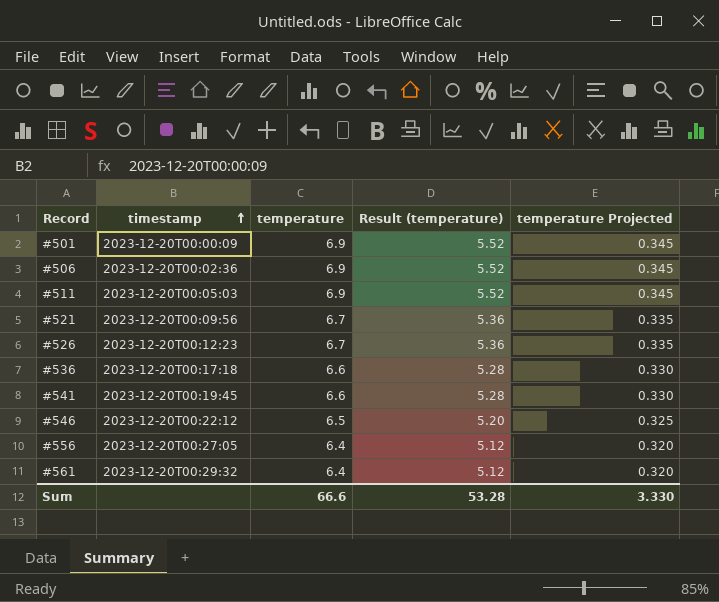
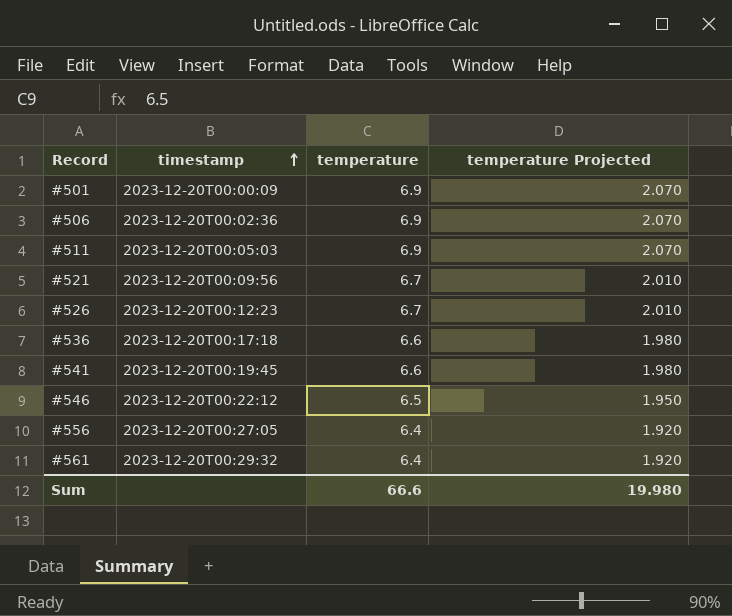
column Result (temperature) | formula: [temperature] * 0.8 -> none
column temperature Projected | formula: [temperature] * 0.05 -> [temperature] * 0.3
Sum | temperature Projected: 3.330 -> 19.980

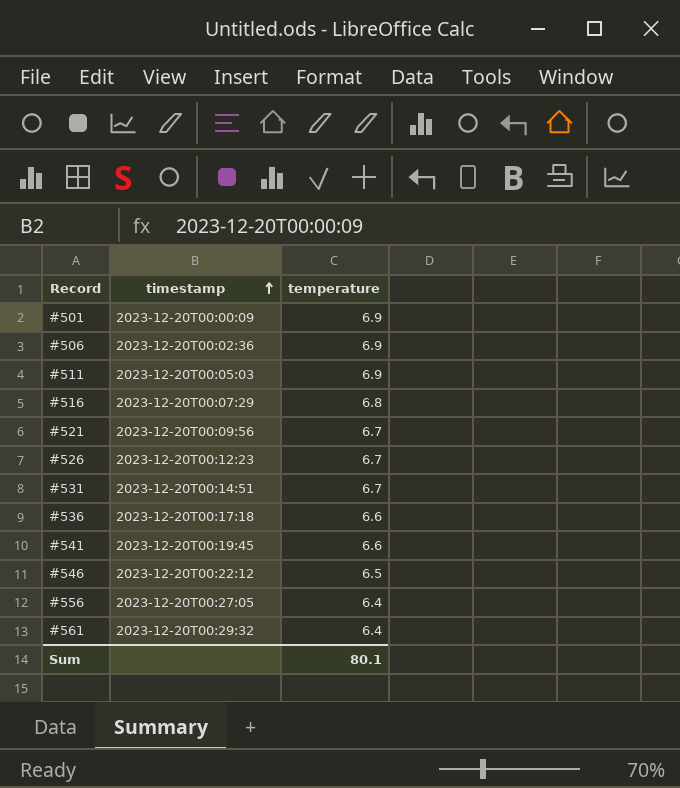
column temperature Projected | formula: [temperature] * 0.3 -> none
row #516: none -> 2023-12-20T00:07:29 | 6.8
row #531: none -> 2023-12-20T00:14:51 | 6.7
Sum | temperature: 66.6 -> 80.1

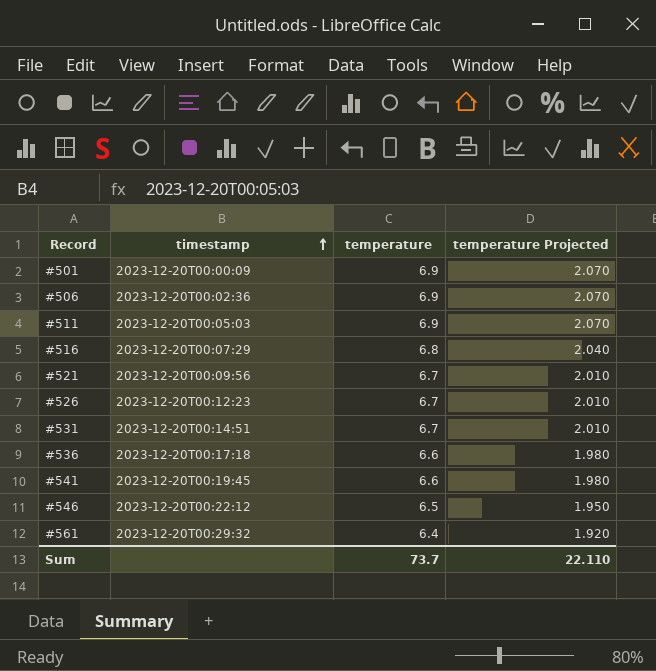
column temperature Projected | formula: none -> [temperature] * 0.3
row #556: 2023-12-20T00:27:05 | 6.4 -> none
Sum | temperature: 80.1 -> 73.7

